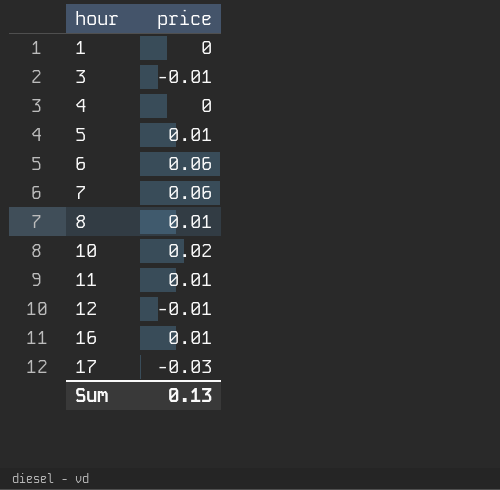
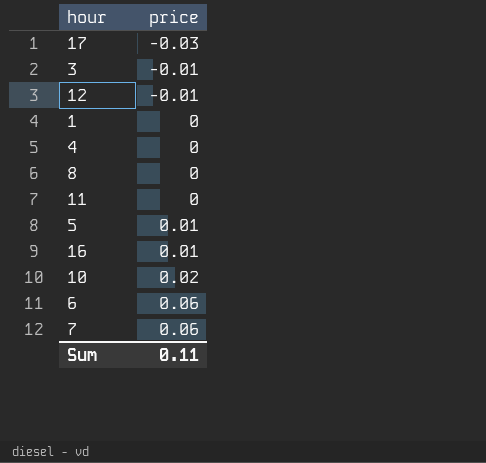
row order: hour ascending -> price ascending
8 | price: 0.01 -> 0
11 | price: 0.01 -> 0
Sum | price: 0.13 -> 0.11

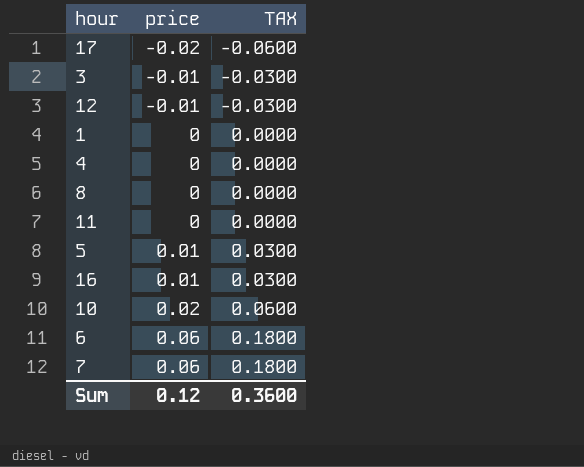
column TAX | formula: none -> [price] * 3
17 | price: -0.03 -> -0.02
Sum | price: 0.11 -> 0.12

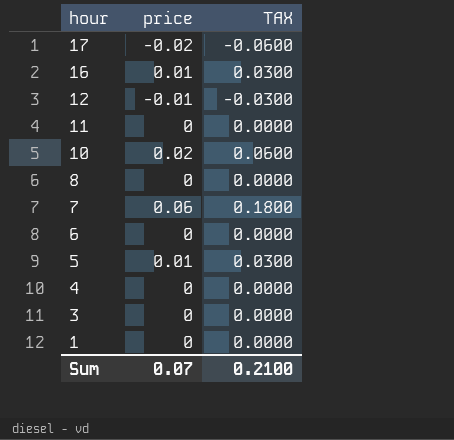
row order: price ascending -> hour descending
6 | price: 0.06 -> 0
6 | TAX: 0.1800 -> 0.0000
3 | price: -0.01 -> 0
3 | TAX: -0.0300 -> 0.0000
Sum | price: 0.12 -> 0.07
Sum | TAX: 0.3600 -> 0.2100

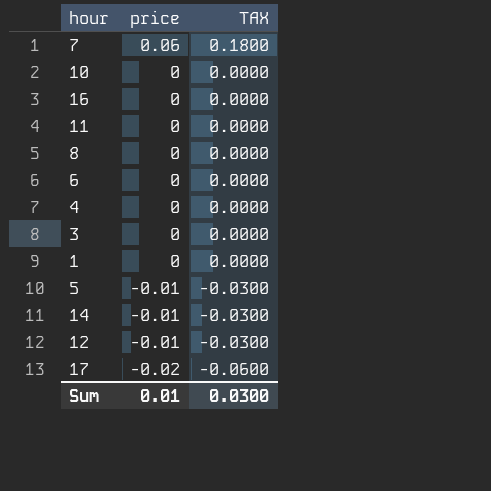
row order: hour descending -> price descending
10 | price: 0.02 -> 0
10 | TAX: 0.0600 -> 0.0000
16 | price: 0.01 -> 0
16 | TAX: 0.0300 -> 0.0000
5 | price: 0.01 -> -0.01
5 | TAX: 0.0300 -> -0.0300
row 14: none -> -0.01 | -0.0300
Sum | price: 0.07 -> 0.01
Sum | TAX: 0.2100 -> 0.0300

